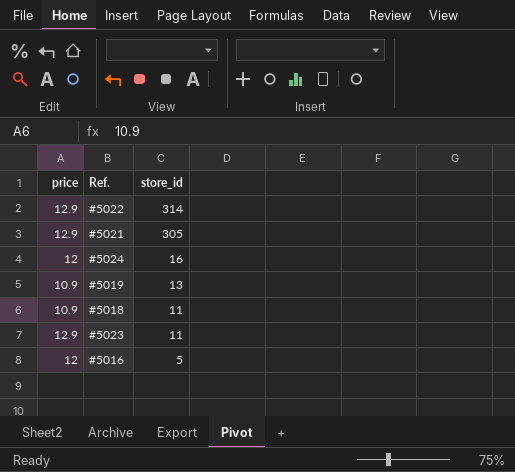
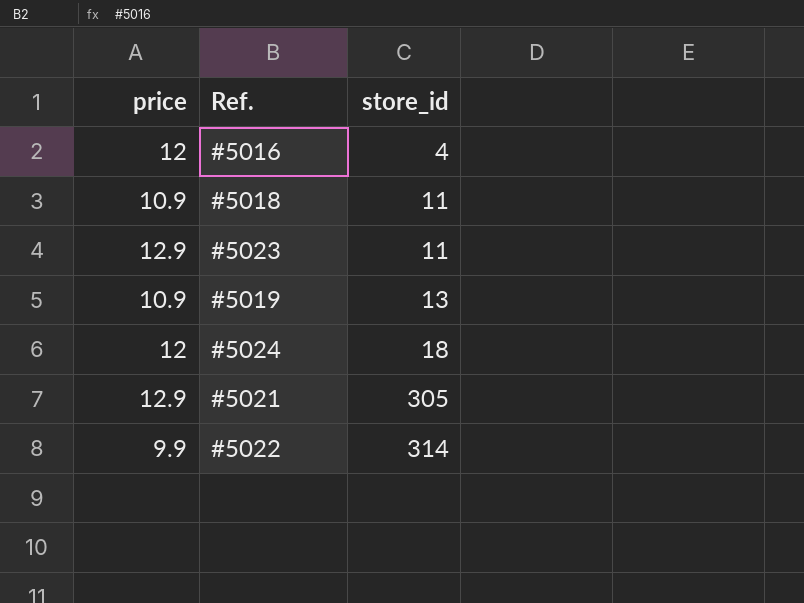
row order: store_id descending -> store_id ascending
#5016 | store_id: 5 -> 4
#5024 | store_id: 16 -> 18
#5022 | price: 12.9 -> 9.9

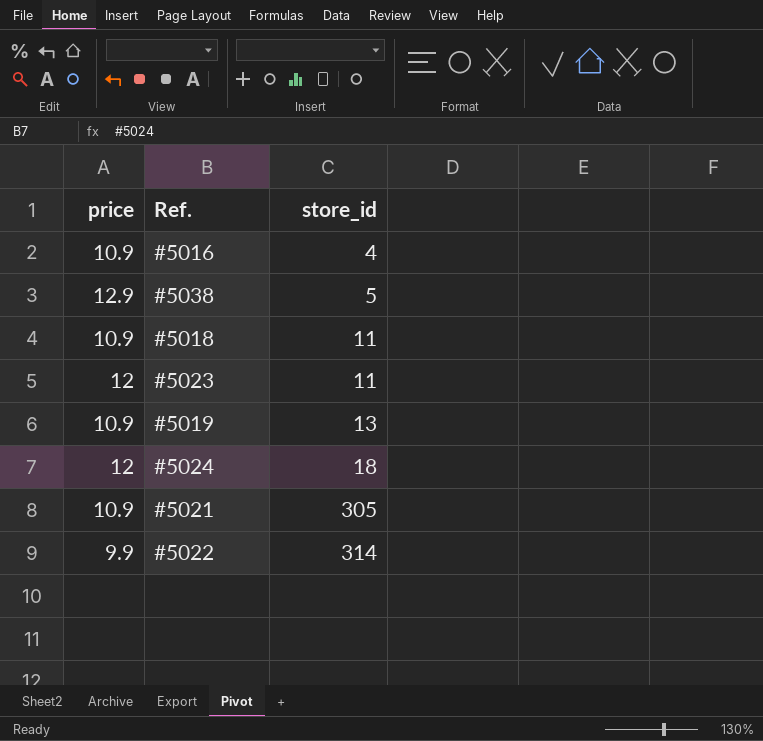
#5016 | price: 12 -> 10.9
row #5038: none -> 12.9 | 5
#5023 | price: 12.9 -> 12
#5021 | price: 12.9 -> 10.9

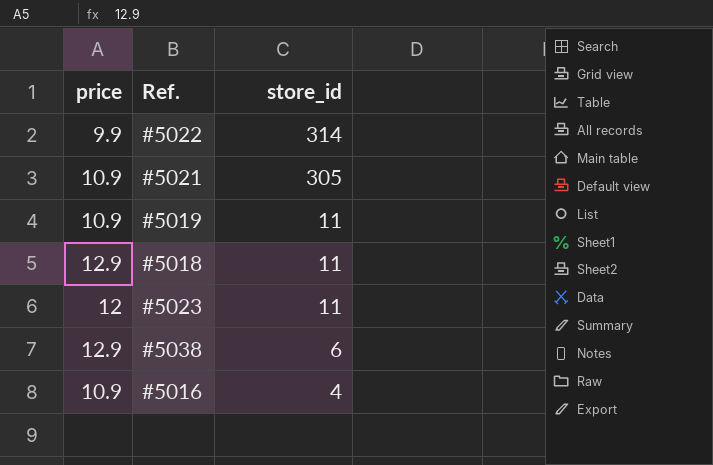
row order: store_id ascending -> store_id descending
row #5024: 12 | 18 -> none
#5019 | store_id: 13 -> 11
#5018 | price: 10.9 -> 12.9
#5038 | store_id: 5 -> 6

